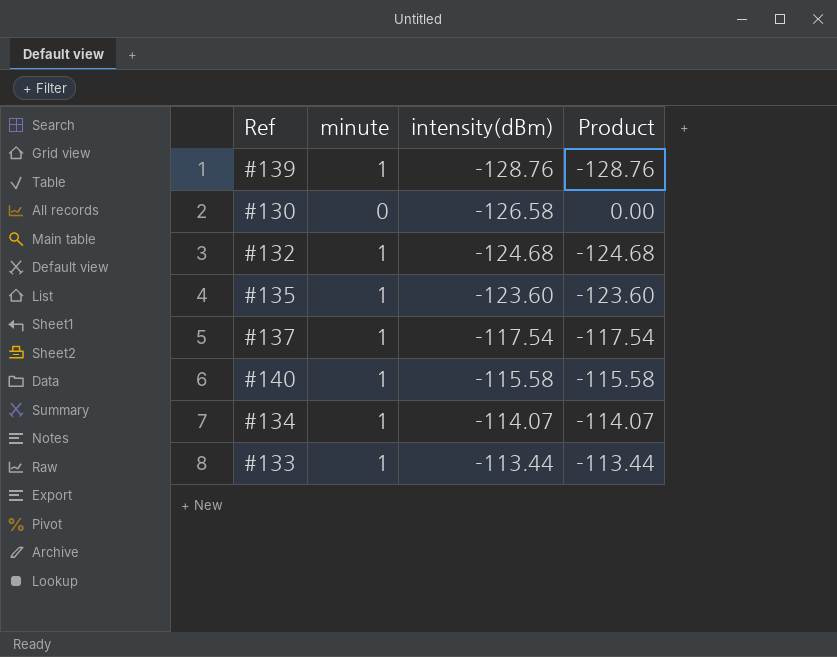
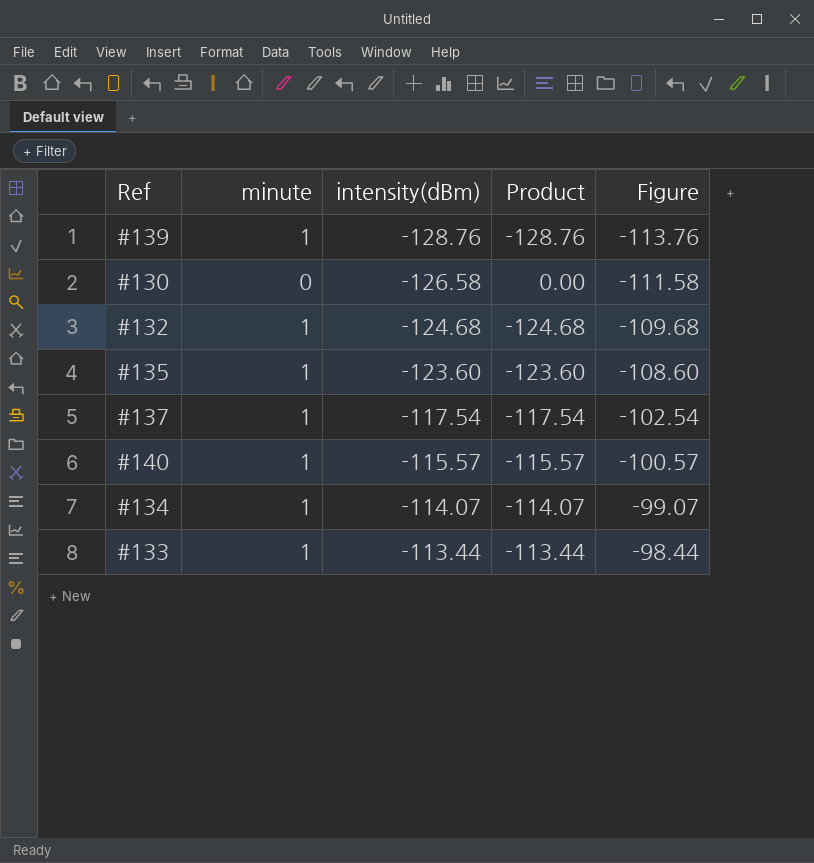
column Figure | formula: none -> [intensity(dBm)] + 15
#140 | intensity(dBm): -115.58 -> -115.57
#140 | Product: -115.58 -> -115.57

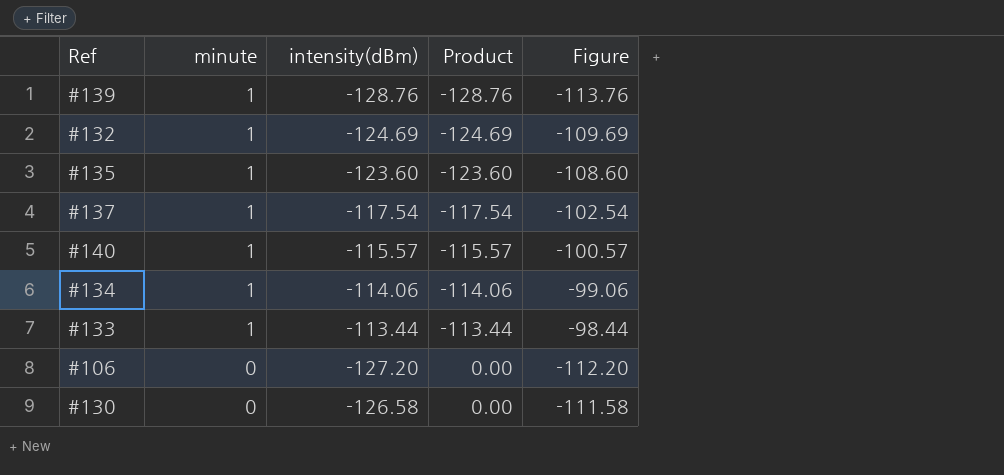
row order: intensity(dBm) ascending -> minute descending
#132 | intensity(dBm): -124.68 -> -124.69
#132 | Product: -124.68 -> -124.69
#132 | Figure: -109.68 -> -109.69
#134 | intensity(dBm): -114.07 -> -114.06
#134 | Product: -114.07 -> -114.06
#134 | Figure: -99.07 -> -99.06
row #106: none -> 0 | -127.20 | 0.00 | -112.20

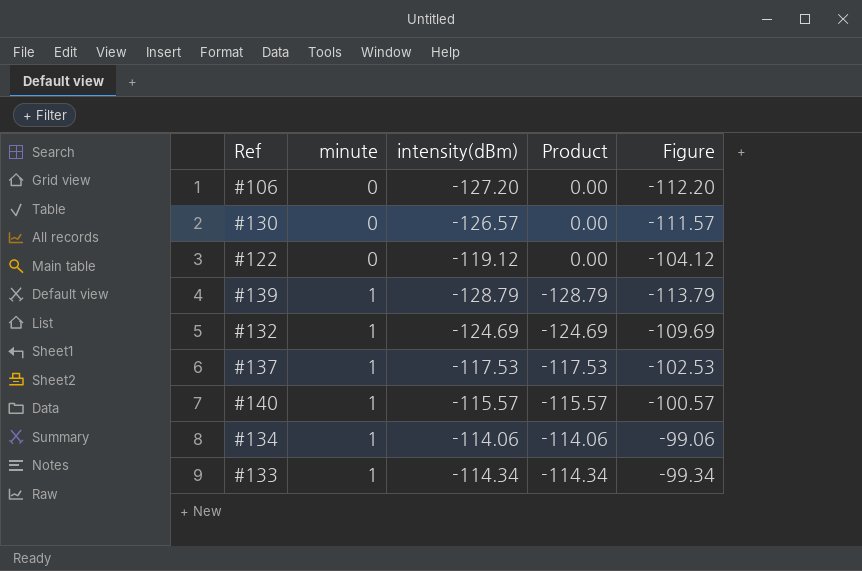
row order: minute descending -> minute ascending
row #135: 1 | -123.60 | -123.60 | -108.60 -> none
#130 | intensity(dBm): -126.58 -> -126.57
#130 | Figure: -111.58 -> -111.57
row #122: none -> 0 | -119.12 | 0.00 | -104.12
#139 | intensity(dBm): -128.76 -> -128.79
#139 | Product: -128.76 -> -128.79
#139 | Figure: -113.76 -> -113.79
#137 | intensity(dBm): -117.54 -> -117.53
#137 | Product: -117.54 -> -117.53
#137 | Figure: -102.54 -> -102.53
#133 | intensity(dBm): -113.44 -> -114.34
#133 | Product: -113.44 -> -114.34
#133 | Figure: -98.44 -> -99.34

